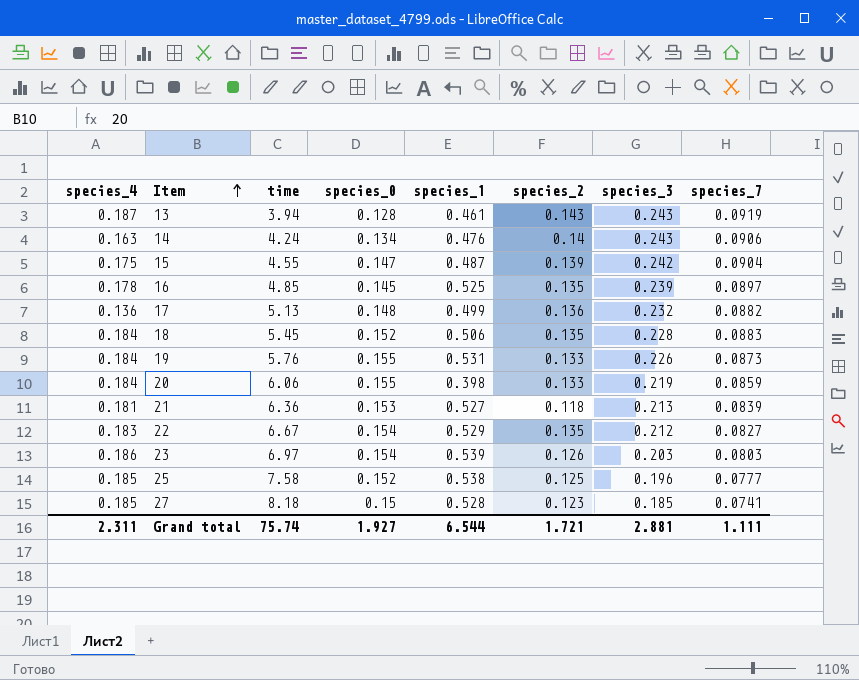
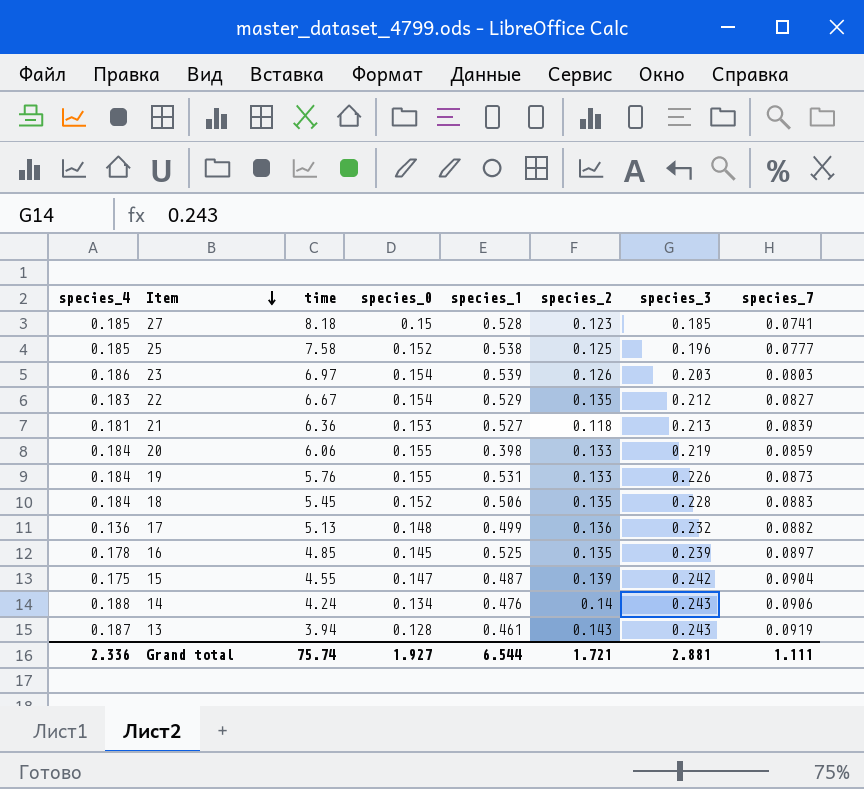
row order: Item ascending -> Item descending
14 | species_4: 0.163 -> 0.188
Grand total | species_4: 2.311 -> 2.336

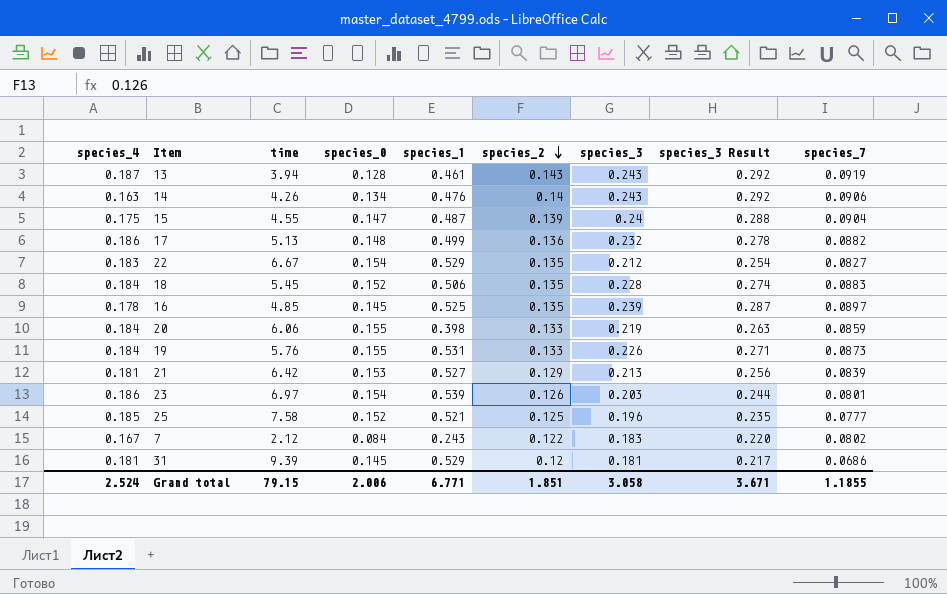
row order: Item descending -> species_2 descending
column species_3 Result | formula: none -> [species_3] * 1.2
row 27: 0.185 | 8.18 | 0.15 | 0.528 | 0.123 | 0.185 | 0.0741 -> none
14 | species_4: 0.188 -> 0.163
14 | time: 4.24 -> 4.26
15 | species_3: 0.242 -> 0.24
17 | species_4: 0.136 -> 0.186
21 | time: 6.36 -> 6.42
21 | species_2: 0.118 -> 0.129
23 | species_7: 0.0803 -> 0.0801
25 | species_1: 0.538 -> 0.521
row 7: none -> 0.167 | 2.12 | 0.084 | 0.243 | 0.122 | 0.183 | 0.220 | 0.0802
row 31: none -> 0.181 | 9.39 | 0.145 | 0.529 | 0.12 | 0.181 | 0.217 | 0.0686
Grand total | species_4: 2.336 -> 2.524
Grand total | time: 75.74 -> 79.15
Grand total | species_0: 1.927 -> 2.006
Grand total | species_1: 6.544 -> 6.771
Grand total | species_2: 1.721 -> 1.851
Grand total | species_3: 2.881 -> 3.058
Grand total | species_7: 1.111 -> 1.1855

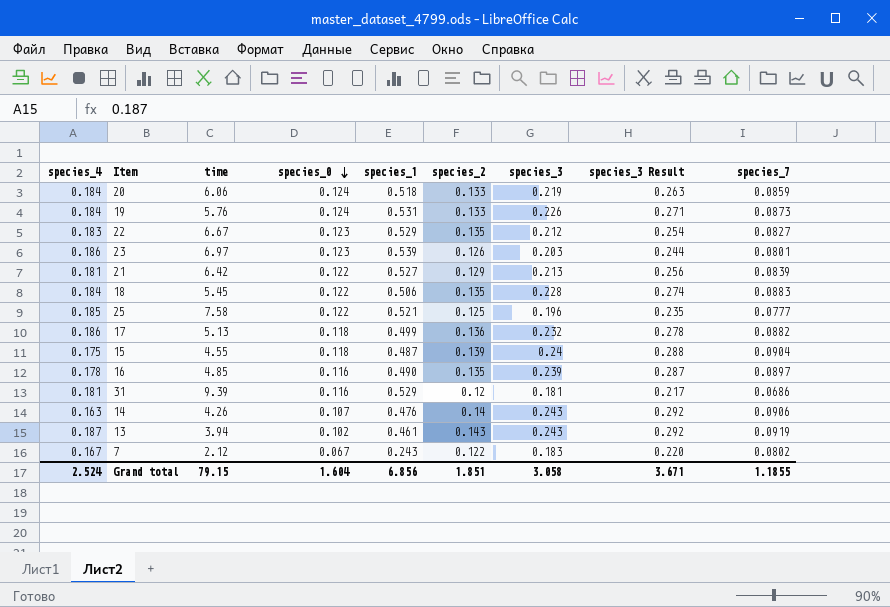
row order: species_2 descending -> species_0 descending
20 | species_0: 0.155 -> 0.124
20 | species_1: 0.398 -> 0.518
19 | species_0: 0.155 -> 0.124
22 | species_0: 0.154 -> 0.123
23 | species_0: 0.154 -> 0.123
21 | species_0: 0.153 -> 0.122
18 | species_0: 0.152 -> 0.122
25 | species_0: 0.152 -> 0.122
17 | species_0: 0.148 -> 0.118
15 | species_0: 0.147 -> 0.118
16 | species_0: 0.145 -> 0.116
16 | species_1: 0.525 -> 0.490
31 | species_0: 0.145 -> 0.116
14 | species_0: 0.134 -> 0.107
13 | species_0: 0.128 -> 0.102
7 | species_0: 0.084 -> 0.067
Grand total | species_0: 2.006 -> 1.604
Grand total | species_1: 6.771 -> 6.856

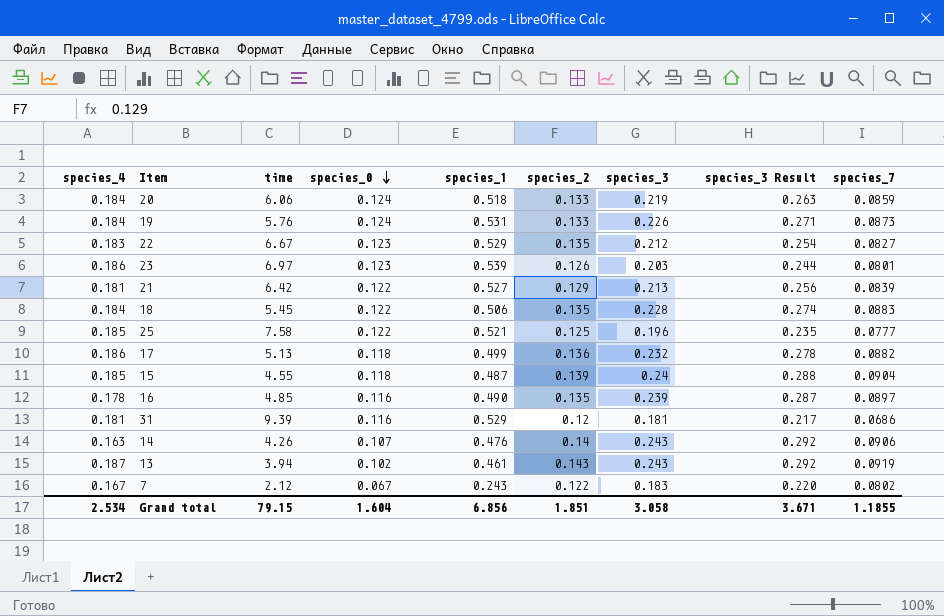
15 | species_4: 0.175 -> 0.185
Grand total | species_4: 2.524 -> 2.534

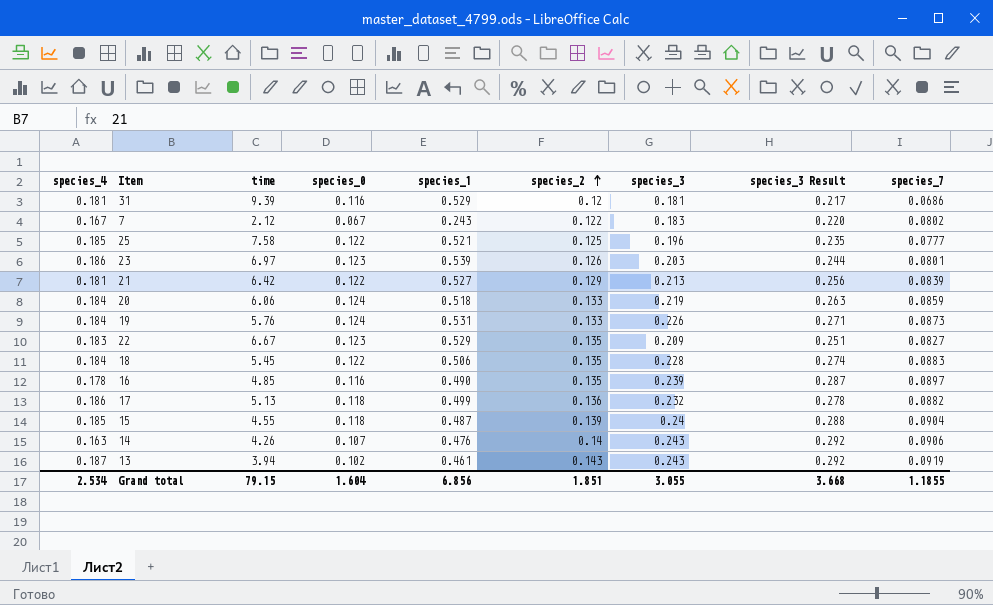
row order: species_0 descending -> species_2 ascending
22 | species_3: 0.212 -> 0.209
22 | species_3 Result: 0.254 -> 0.251
Grand total | species_3: 3.058 -> 3.055
Grand total | species_3 Result: 3.671 -> 3.668

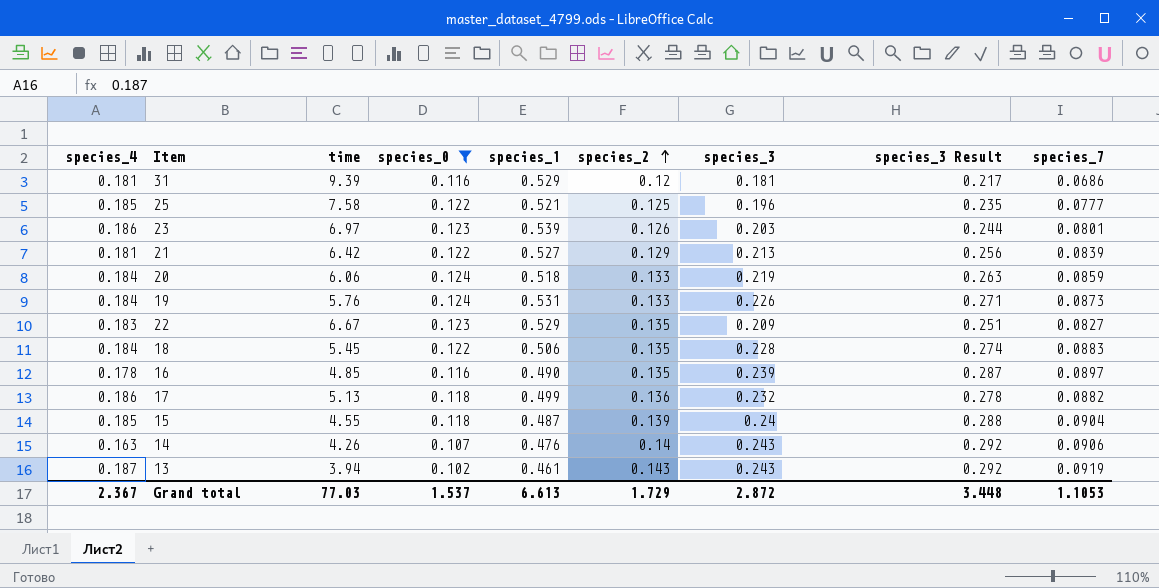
filter: none -> species_0 != 0.067
Grand total | species_4: 2.534 -> 2.367
Grand total | time: 79.15 -> 77.03
Grand total | species_0: 1.604 -> 1.537
Grand total | species_1: 6.856 -> 6.613
Grand total | species_2: 1.851 -> 1.729
Grand total | species_3: 3.055 -> 2.872
Grand total | species_3 Result: 3.668 -> 3.448
Grand total | species_7: 1.1855 -> 1.1053

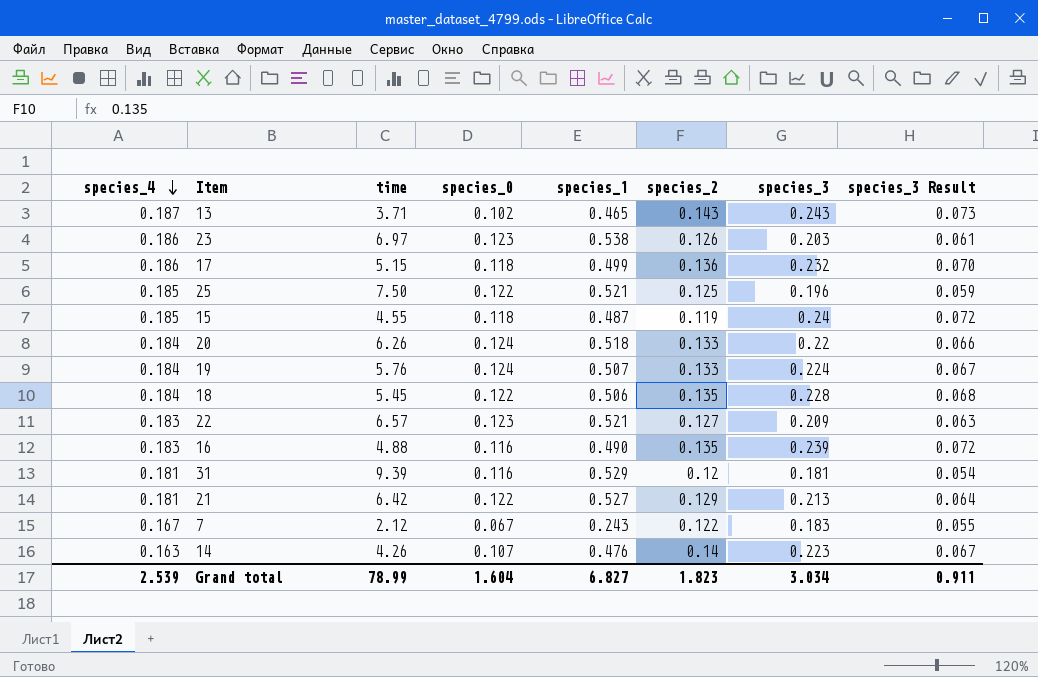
filter: species_0 != 0.067 -> none
row order: species_2 ascending -> species_4 descending
column species_7 | position: 9 -> none
column species_3 Result | formula: [species_3] * 1.2 -> [species_3] * 0.3
13 | time: 3.94 -> 3.71
13 | species_1: 0.461 -> 0.465
23 | species_1: 0.539 -> 0.538
17 | time: 5.13 -> 5.15
25 | time: 7.58 -> 7.50
15 | species_2: 0.139 -> 0.119
20 | time: 6.06 -> 6.26
20 | species_3: 0.219 -> 0.22
19 | species_1: 0.531 -> 0.507
19 | species_3: 0.226 -> 0.224
22 | time: 6.67 -> 6.57
22 | species_1: 0.529 -> 0.521
22 | species_2: 0.135 -> 0.127
16 | species_4: 0.178 -> 0.183
16 | time: 4.85 -> 4.88
14 | species_3: 0.243 -> 0.223
Grand total | species_4: 2.367 -> 2.539
Grand total | time: 77.03 -> 78.99
Grand total | species_0: 1.537 -> 1.604
Grand total | species_1: 6.613 -> 6.827
Grand total | species_2: 1.729 -> 1.823
Grand total | species_3: 2.872 -> 3.034
Grand total | species_3 Result: 3.448 -> 0.911

